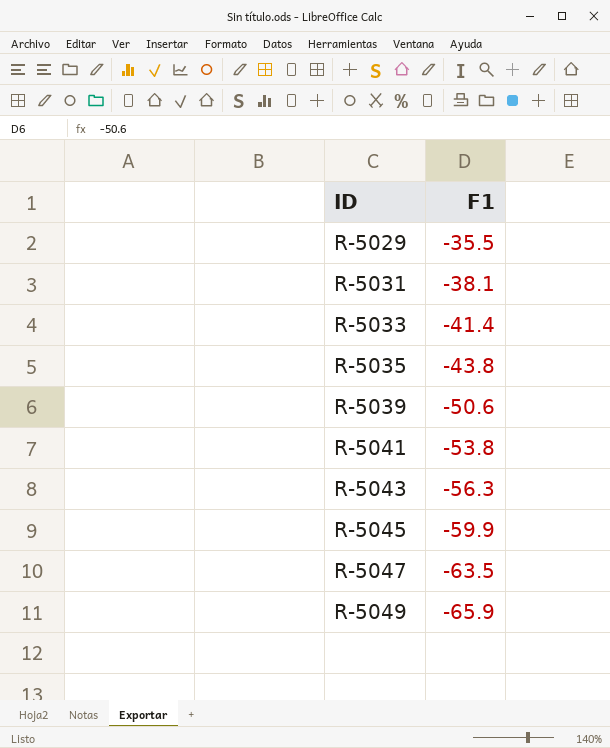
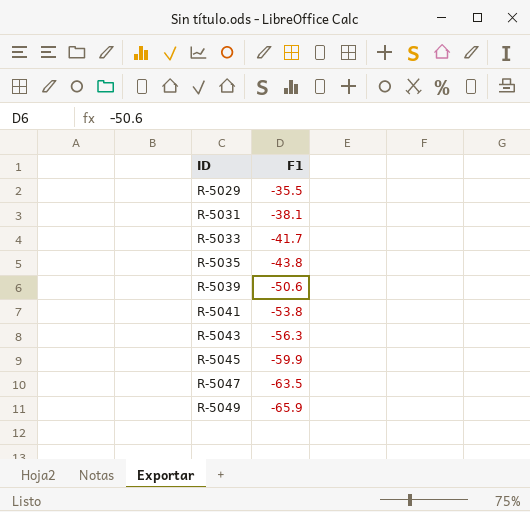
R-5033 | F1: -41.4 -> -41.7

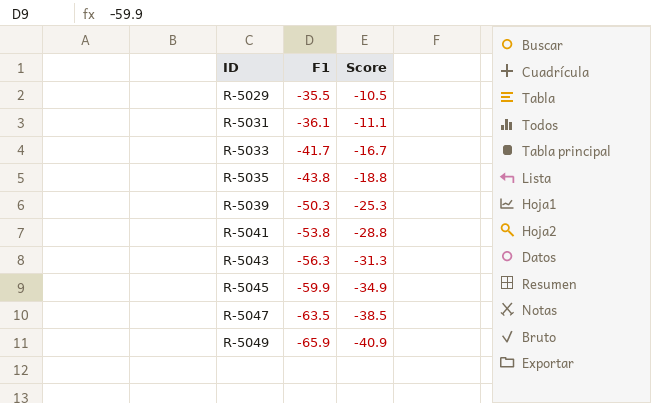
column Score | formula: none -> [F1] + 25
R-5031 | F1: -38.1 -> -36.1
R-5039 | F1: -50.6 -> -50.3

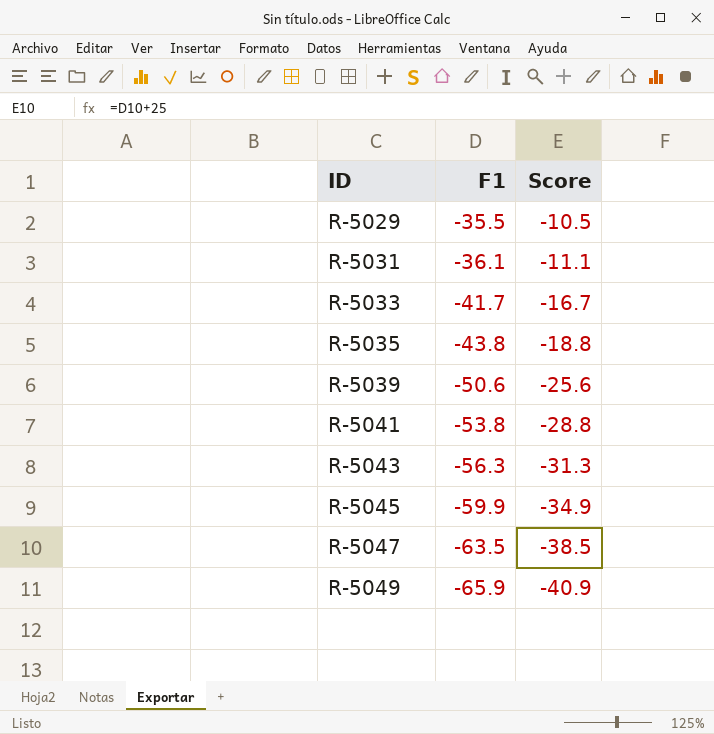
R-5039 | F1: -50.3 -> -50.6
R-5039 | Score: -25.3 -> -25.6

